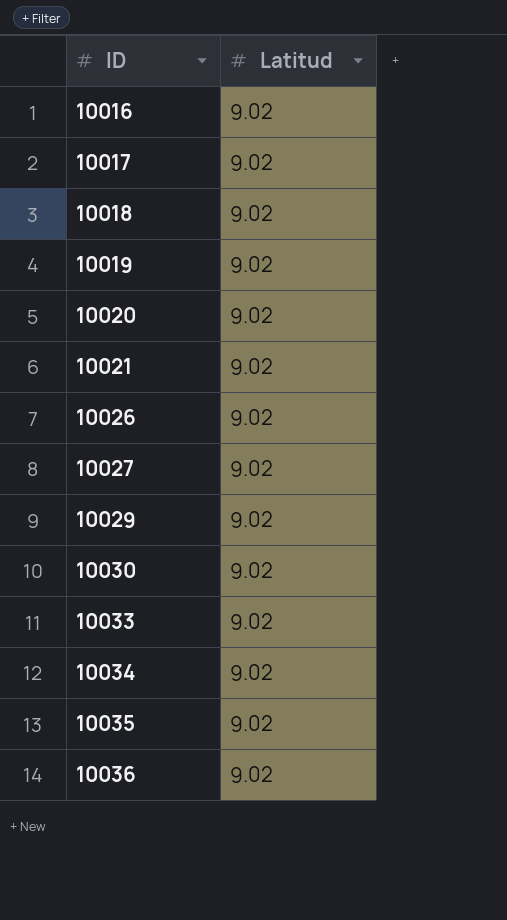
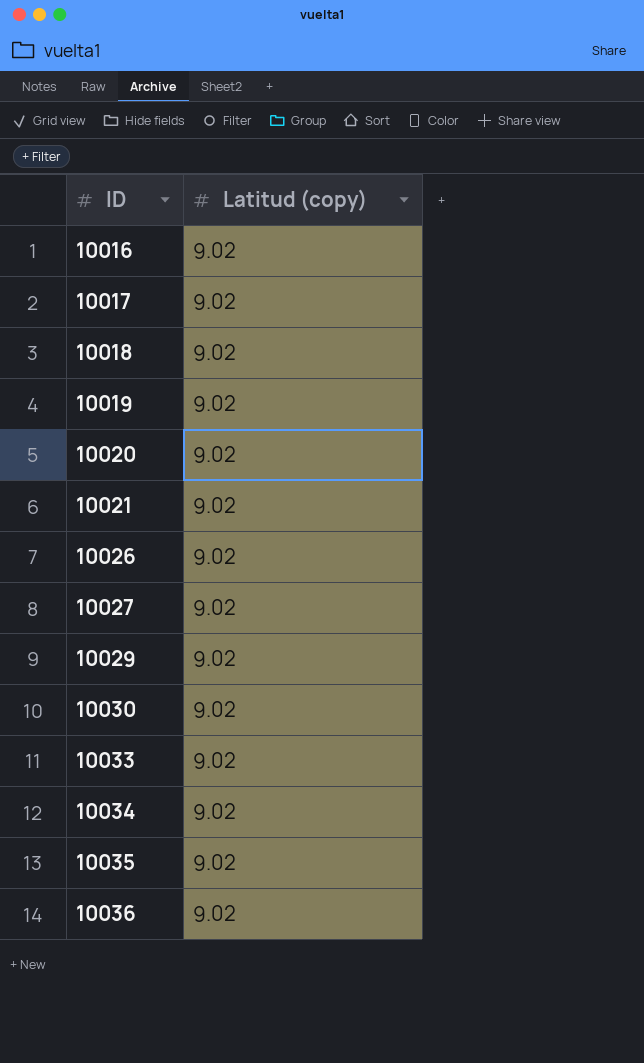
column name: Latitud -> Latitud (copy)

